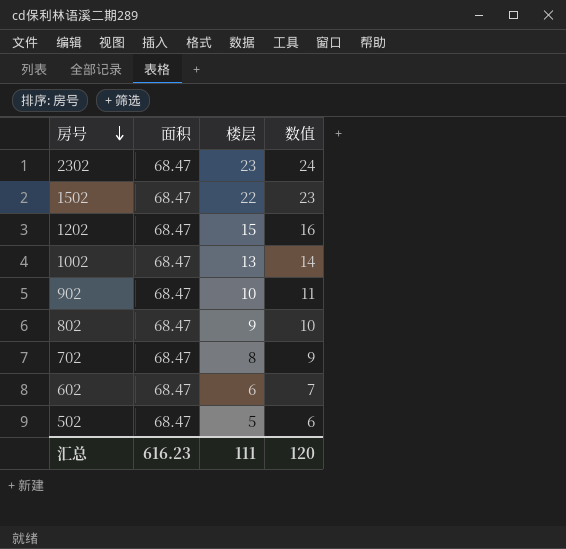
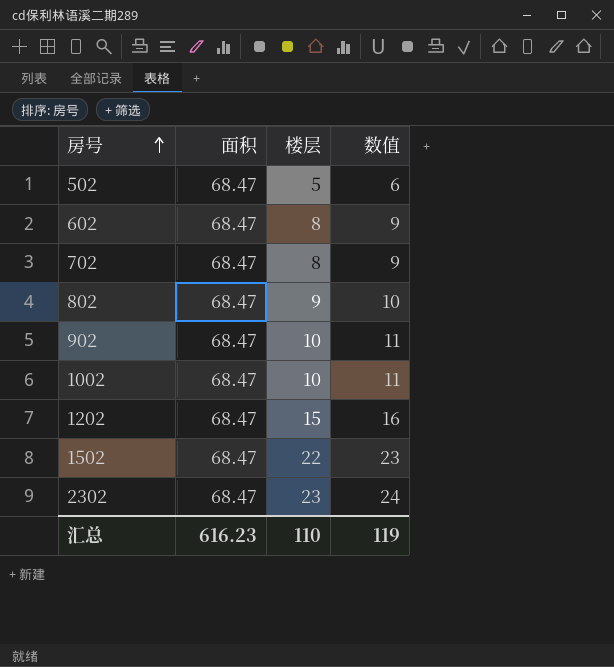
row order: 房号 descending -> 房号 ascending
602 | 楼层: 6 -> 8
602 | 数值: 7 -> 9
1002 | 楼层: 13 -> 10
1002 | 数值: 14 -> 11
汇总 | 楼层: 111 -> 110
汇总 | 数值: 120 -> 119

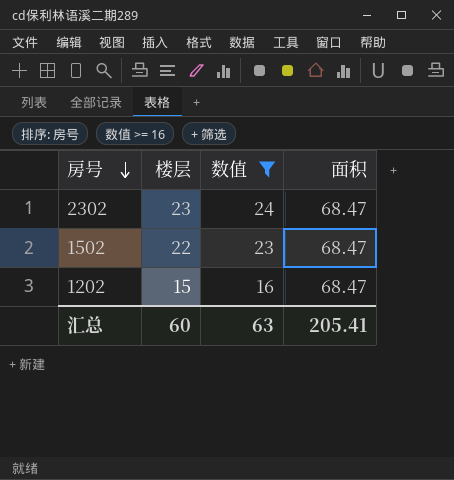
filter: none -> 数值 >= 16
row order: 房号 ascending -> 房号 descending
column 面积 | position: 2 -> 4
汇总 | 楼层: 110 -> 60
汇总 | 数值: 119 -> 63
汇总 | 面积: 616.23 -> 205.41

